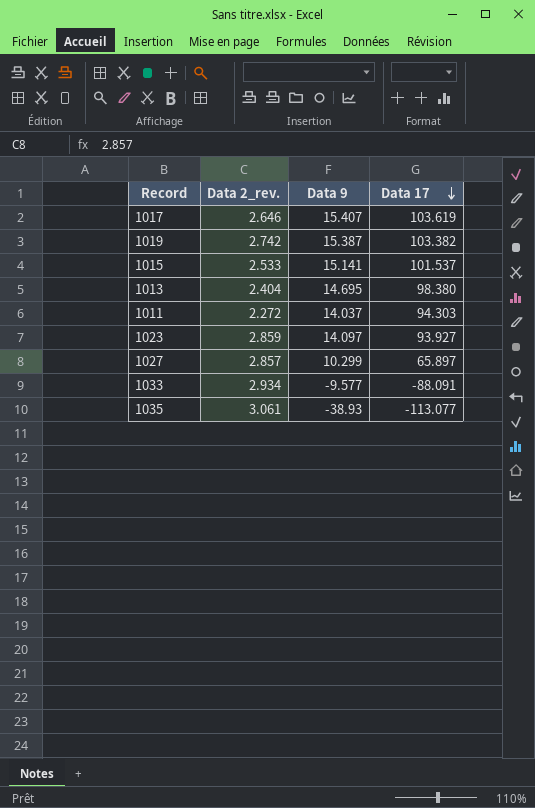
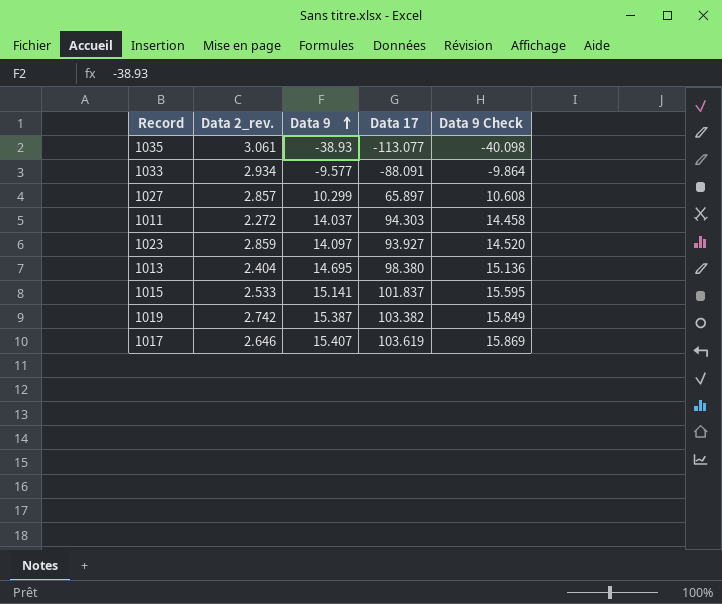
row order: Data 17 descending -> Data 9 ascending
column Data 9 Check | formula: none -> [Data 9] * 1.03
1015 | Data 17: 101.537 -> 101.837

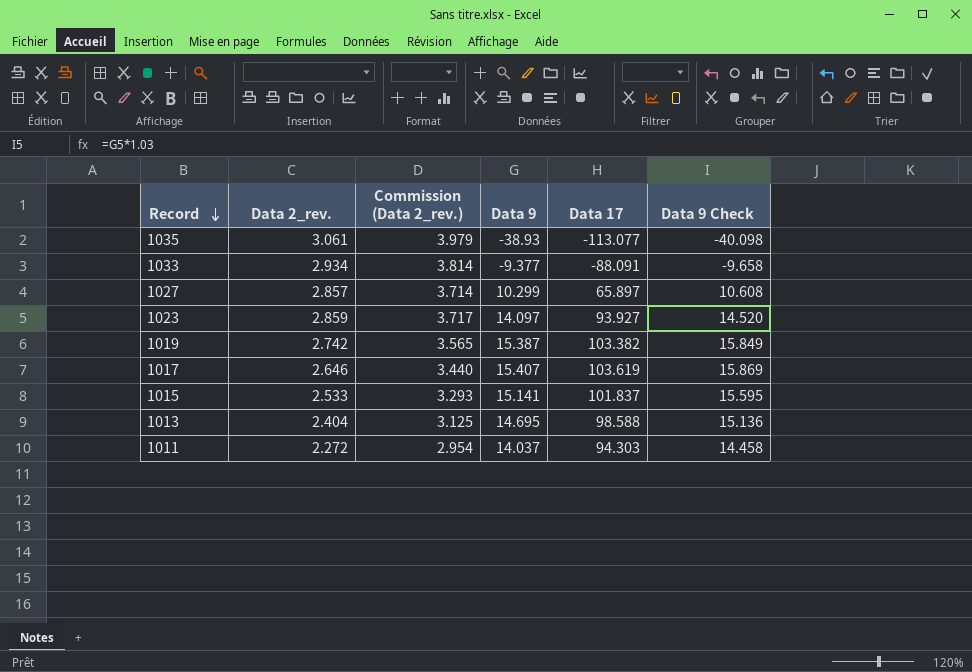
row order: Data 9 ascending -> Record descending
column Commission (Data 2_rev.) | formula: none -> [Data 2_rev.] * 1.3
1033 | Data 9: -9.577 -> -9.377
1033 | Data 9 Check: -9.864 -> -9.658
1013 | Data 17: 98.380 -> 98.588

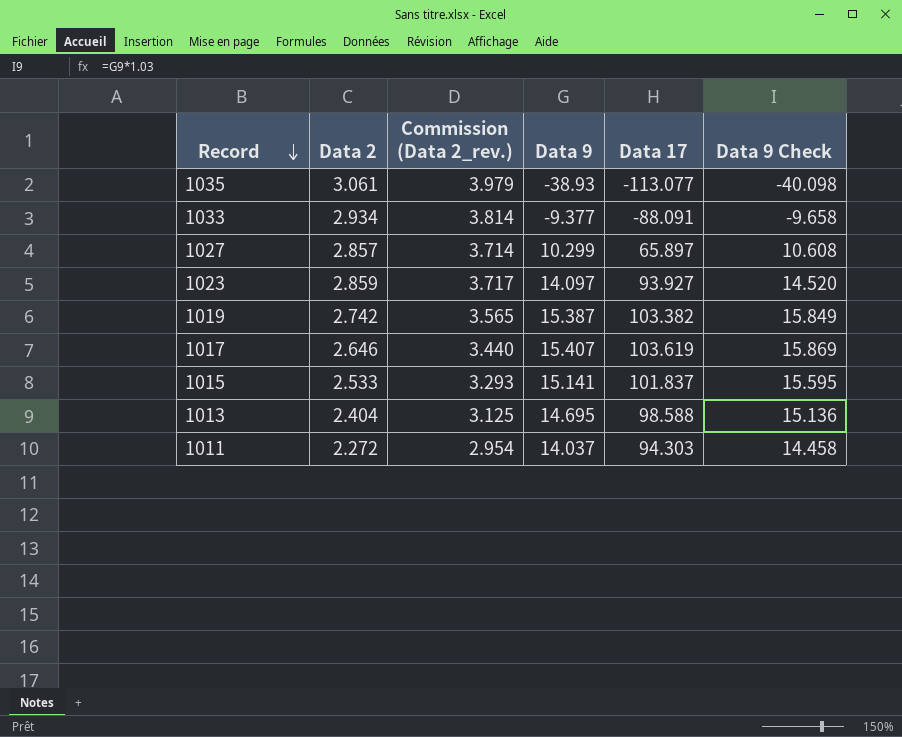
column name: Data 2_rev. -> Data 2

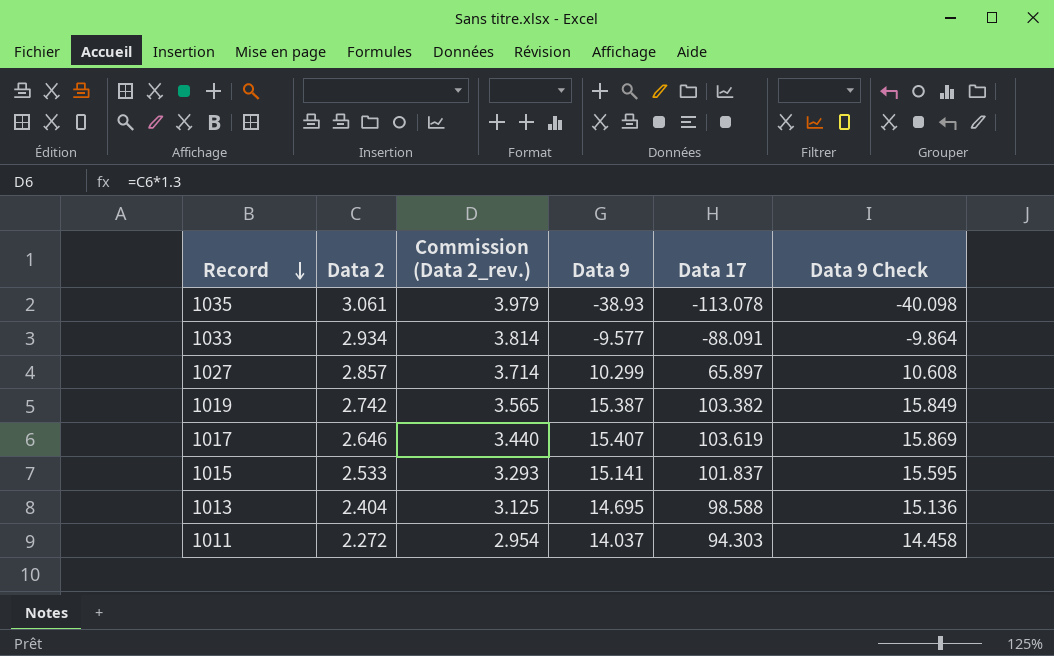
row 1023: 2.859 | 3.717 | 14.097 | 93.927 | 14.520 -> none
1035 | Data 17: -113.077 -> -113.078
1033 | Data 9: -9.377 -> -9.577
1033 | Data 9 Check: -9.658 -> -9.864

